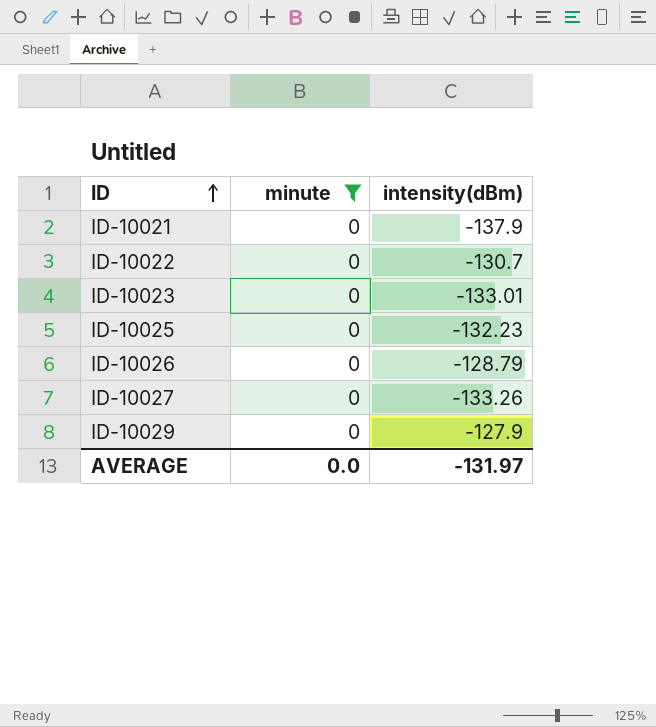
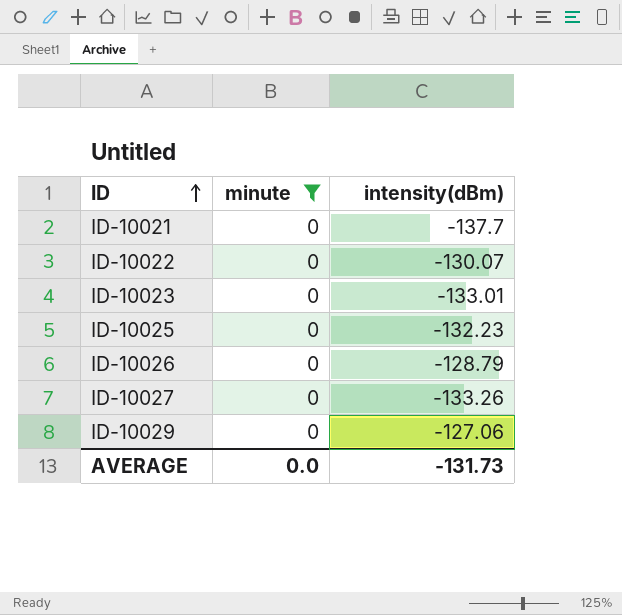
ID-10021 | intensity(dBm): -137.9 -> -137.7
ID-10022 | intensity(dBm): -130.7 -> -130.07
ID-10029 | intensity(dBm): -127.9 -> -127.06
AVERAGE | intensity(dBm): -131.97 -> -131.73

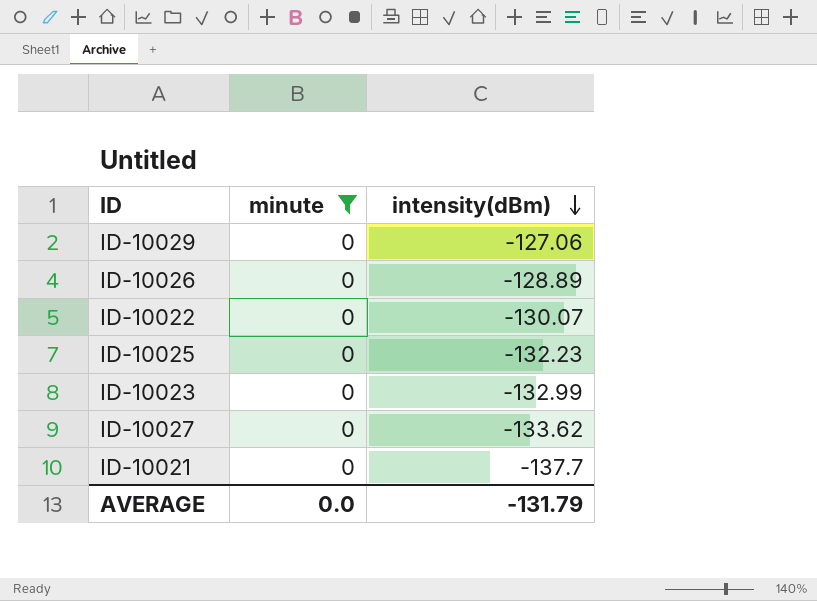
row order: ID ascending -> intensity(dBm) descending
ID-10026 | intensity(dBm): -128.79 -> -128.89
ID-10023 | intensity(dBm): -133.01 -> -132.99
ID-10027 | intensity(dBm): -133.26 -> -133.62
AVERAGE | intensity(dBm): -131.73 -> -131.79

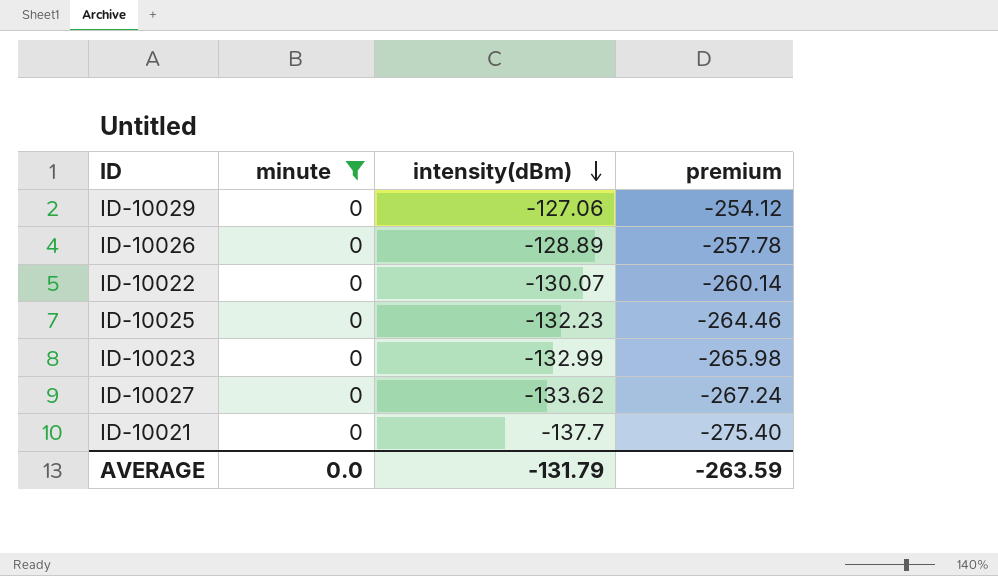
column premium | formula: none -> [intensity(dBm)] * 2

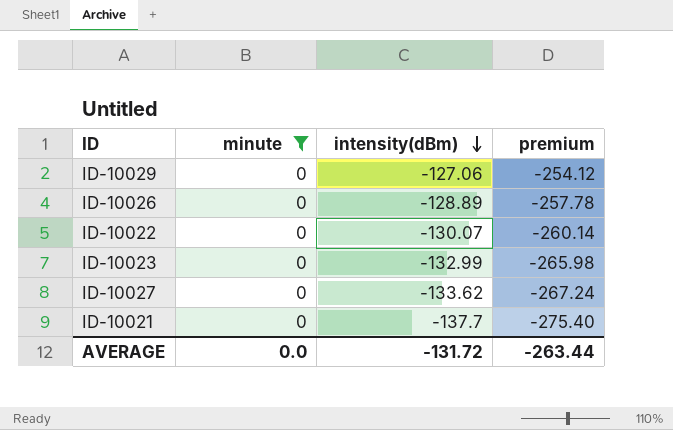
row ID-10025: 0 | -132.23 | -264.46 -> none
AVERAGE | intensity(dBm): -131.79 -> -131.72
AVERAGE | premium: -263.59 -> -263.44

